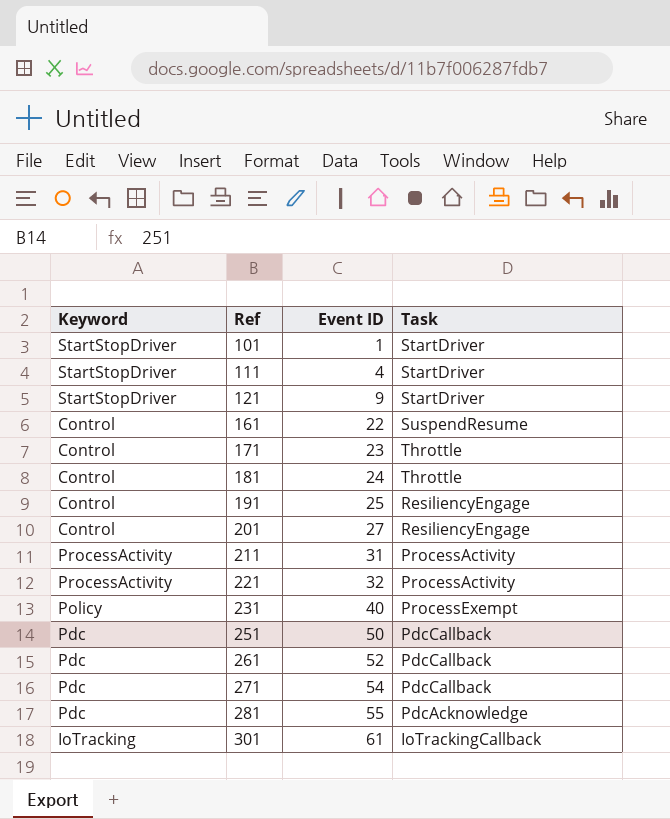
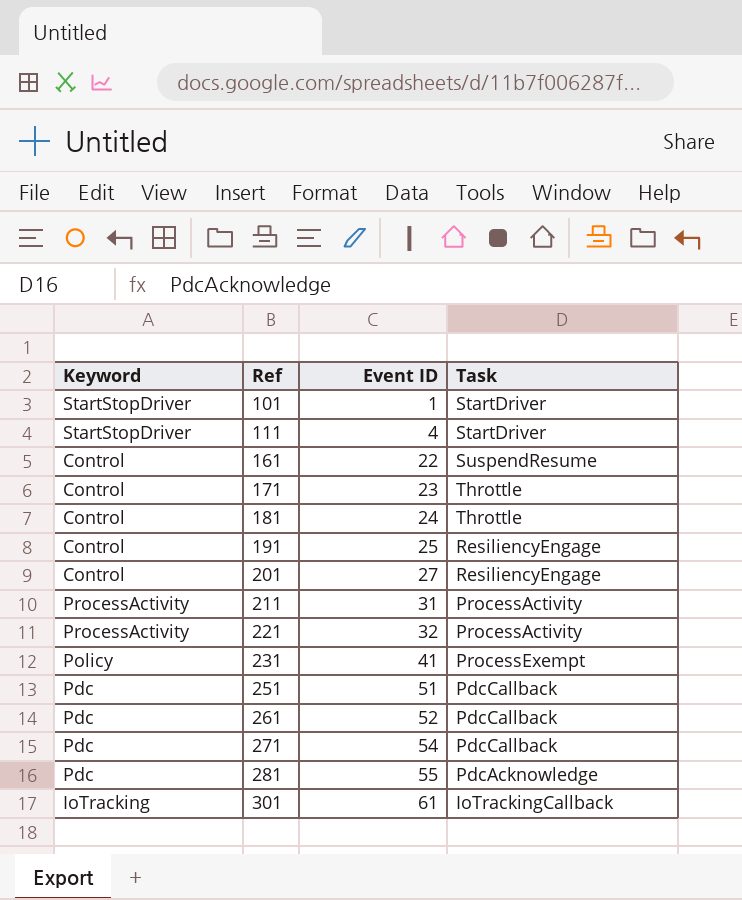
row 121: StartStopDriver | 9 | StartDriver -> none
231 | Event ID: 40 -> 41
251 | Event ID: 50 -> 51

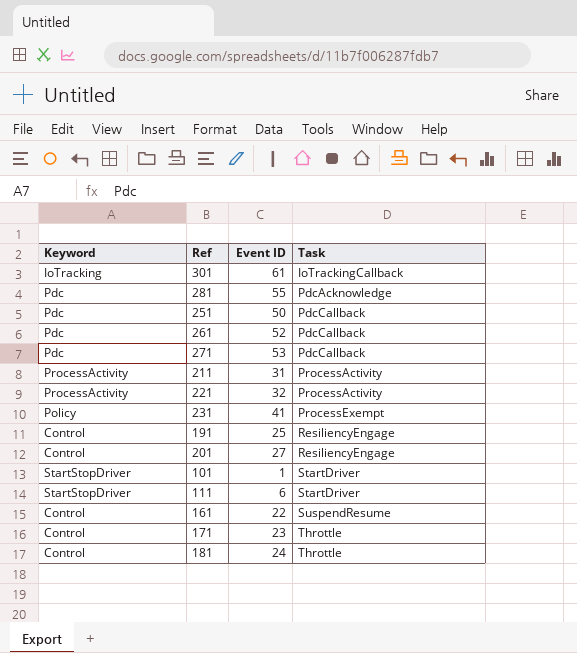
row order: Ref ascending -> Task ascending
251 | Event ID: 51 -> 50
271 | Event ID: 54 -> 53
111 | Event ID: 4 -> 6

